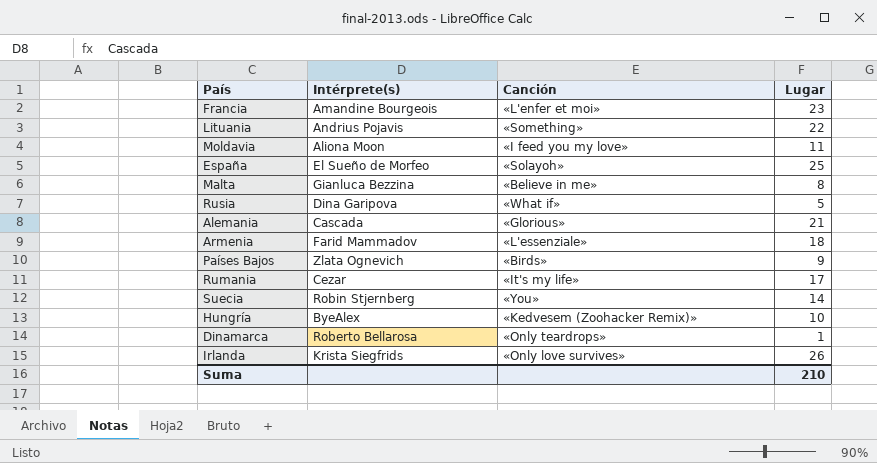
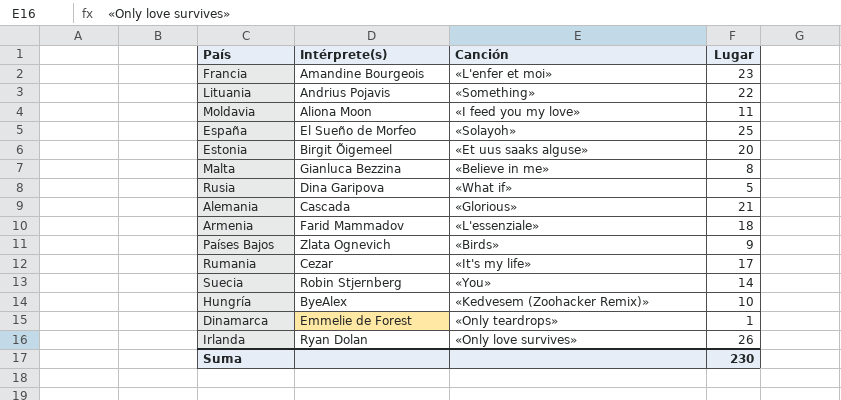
row Estonia: none -> Birgit Õigemeel | «Et uus saaks alguse» | 20
Dinamarca | Intérprete(s): Roberto Bellarosa -> Emmelie de Forest
Irlanda | Intérprete(s): Krista Siegfrids -> Ryan Dolan
Suma | Lugar: 210 -> 230

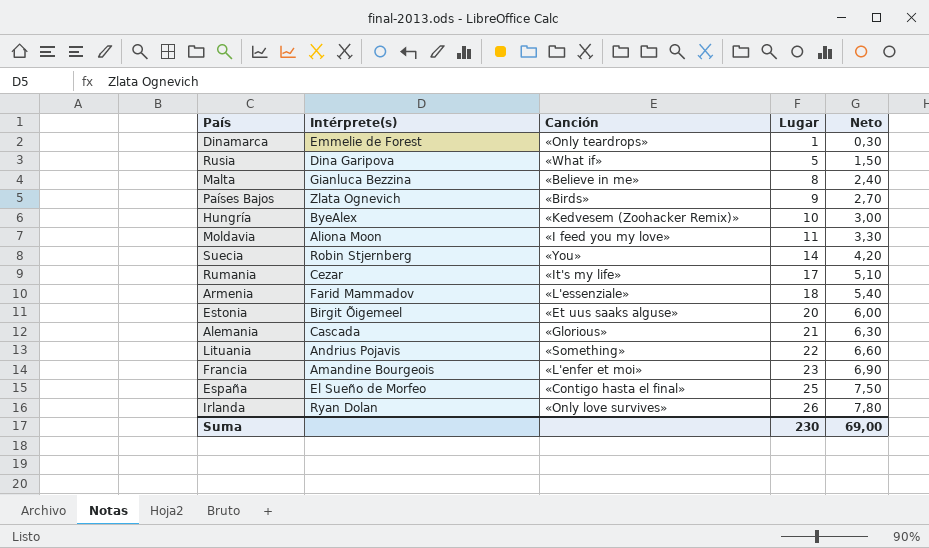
row order: none -> Lugar ascending
column Neto | formula: none -> [Lugar] * 0,3
España | Canción: «Solayoh» -> «Contigo hasta el final»

